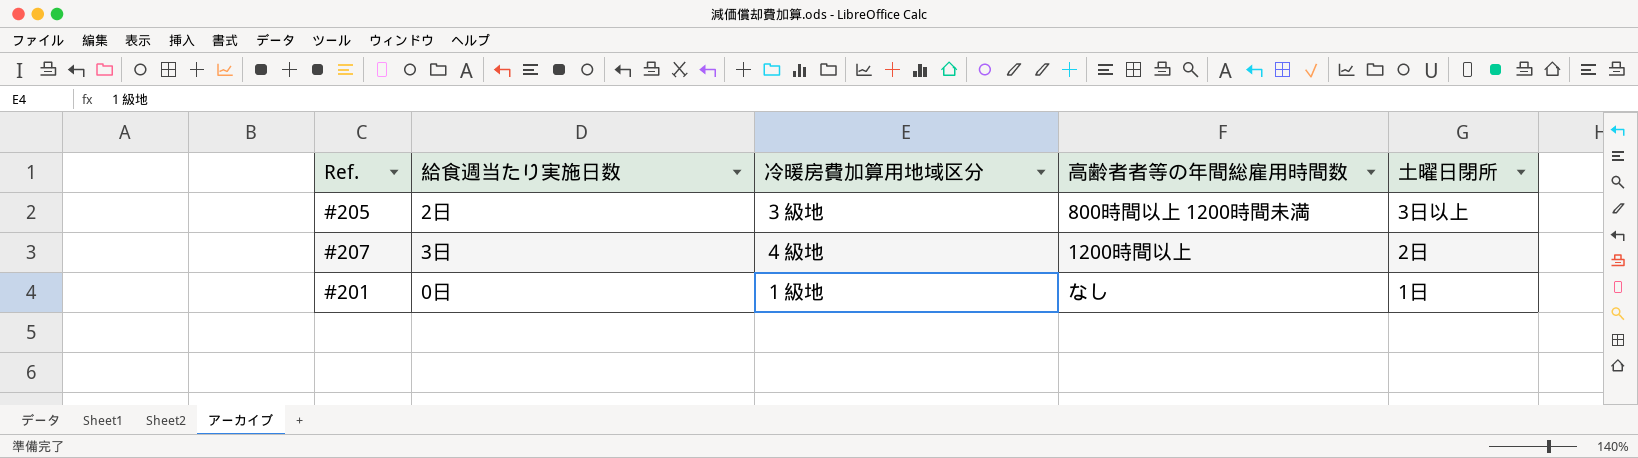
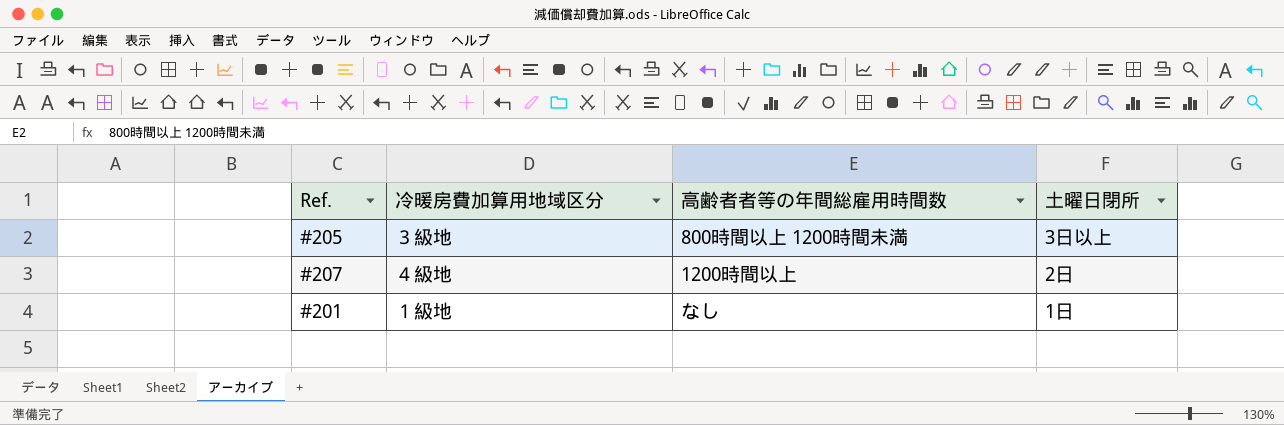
column 給食週当たり実施日数 | position: 2 -> none

